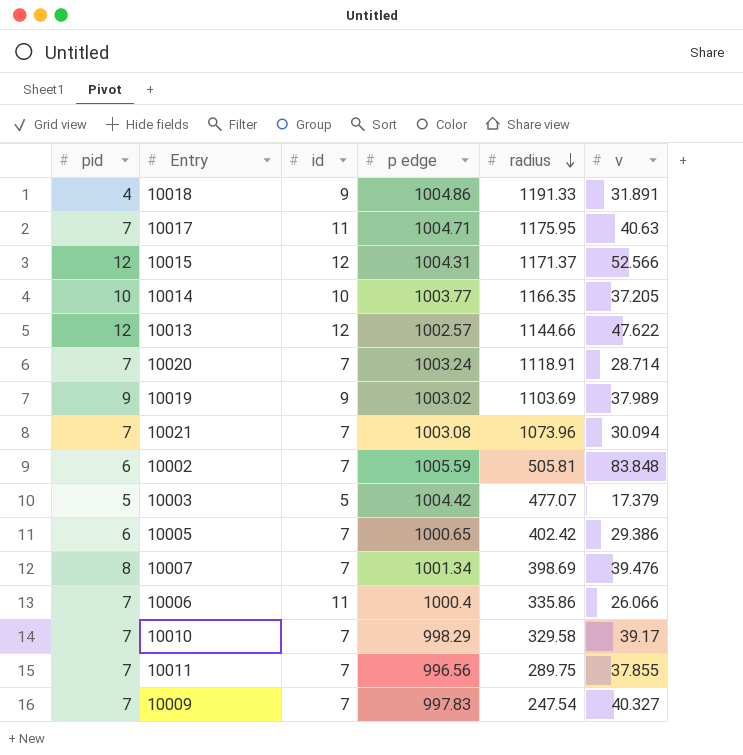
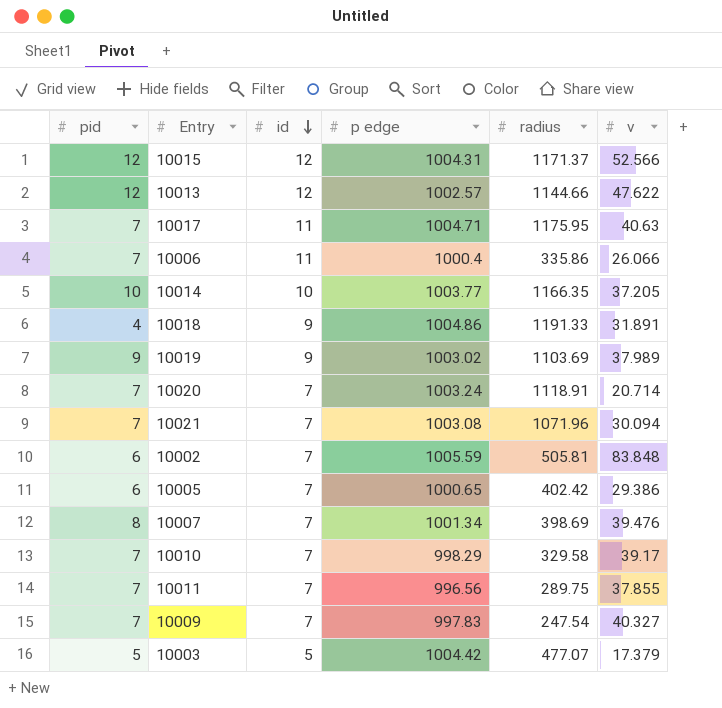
row order: radius descending -> id descending
10020 | v: 28.714 -> 20.714
10021 | radius: 1073.96 -> 1071.96

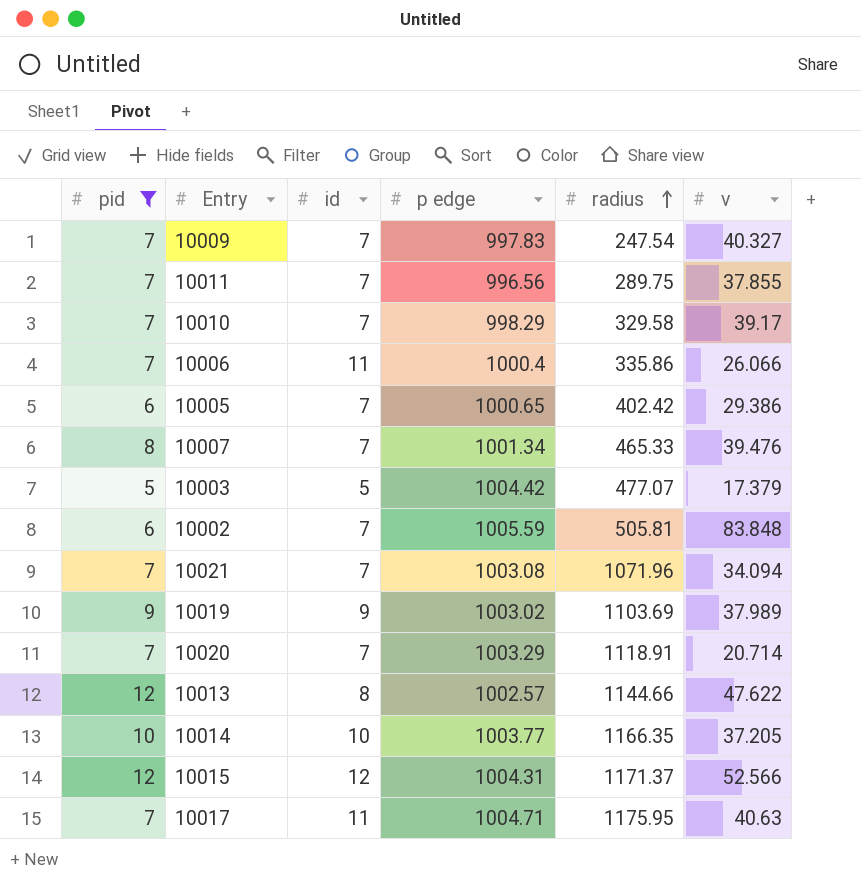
filter: none -> pid != 4
row order: id descending -> radius ascending
10007 | radius: 398.69 -> 465.33
10021 | v: 30.094 -> 34.094
10020 | p edge: 1003.24 -> 1003.29
10013 | id: 12 -> 8

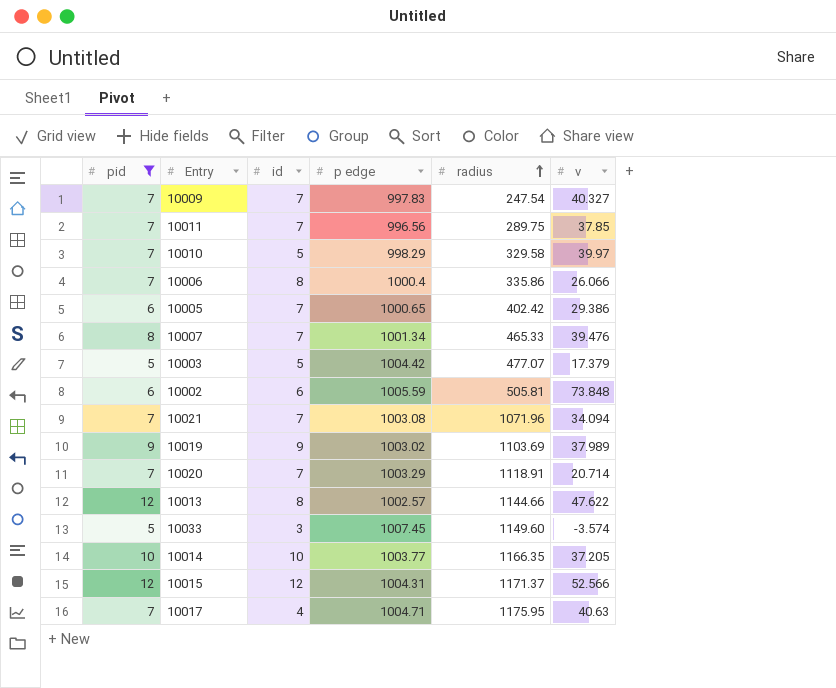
10011 | v: 37.855 -> 37.85
10010 | id: 7 -> 5
10010 | v: 39.17 -> 39.97
10006 | id: 11 -> 8
10002 | id: 7 -> 6
10002 | v: 83.848 -> 73.848
row 10033: none -> 5 | 3 | 1007.45 | 1149.60 | -3.574
10017 | id: 11 -> 4

